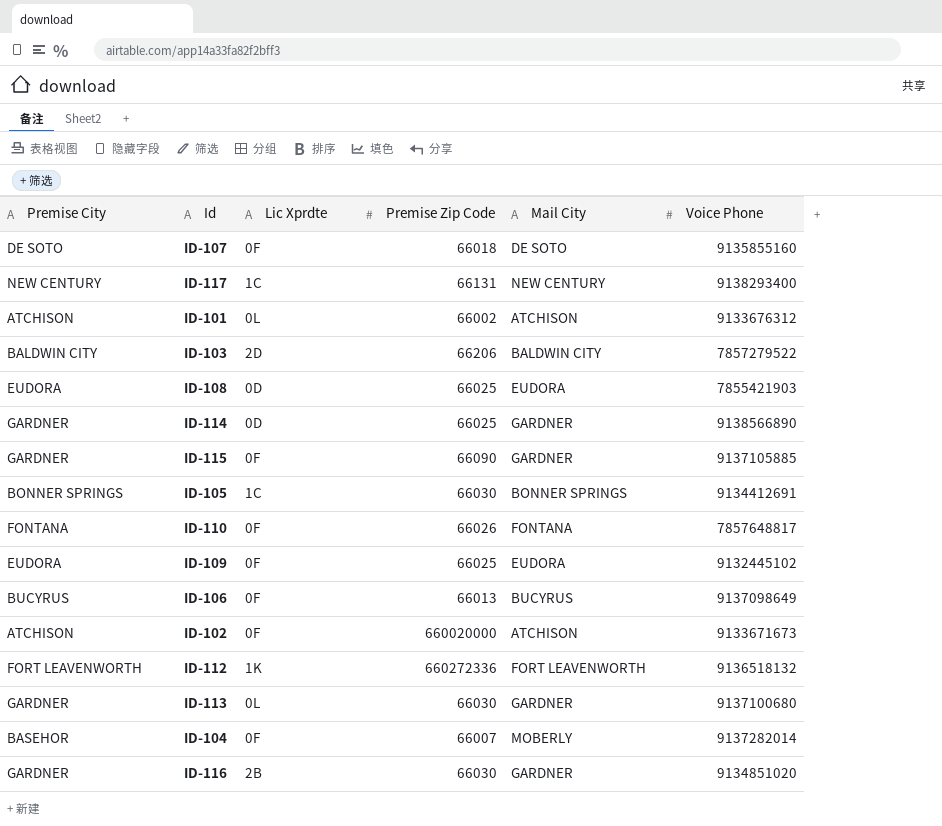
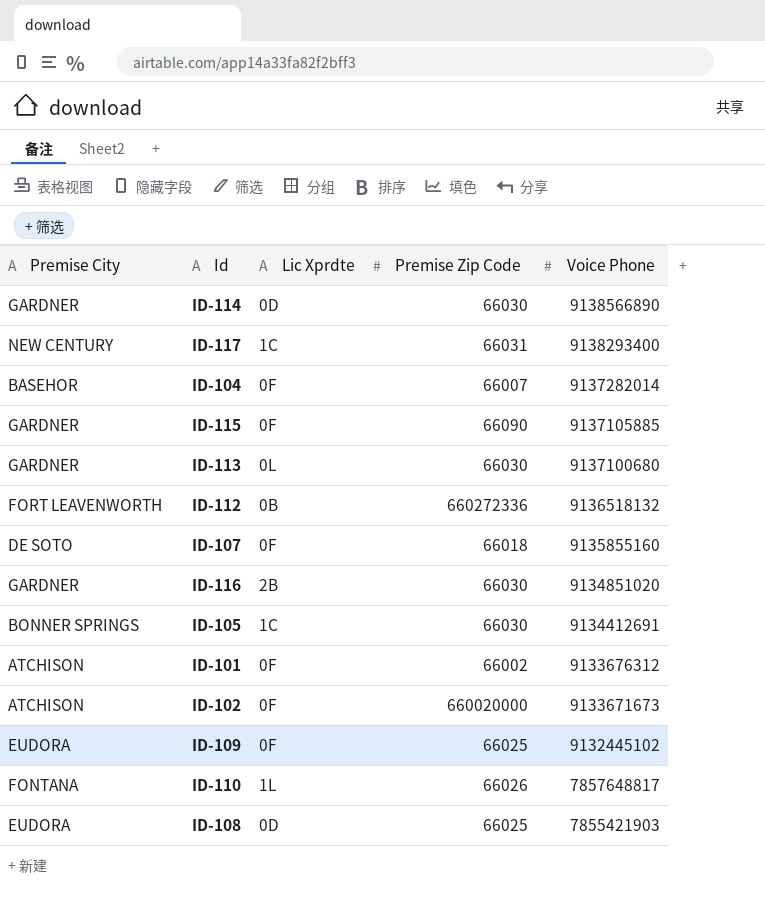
row order: none -> Voice Phone descending
column Mail City | position: 5 -> none
row ID-103: BALDWIN CITY | 2D | 66206 | BALDWIN CITY | 7857279522 -> none
row ID-106: BUCYRUS | 0F | 66013 | BUCYRUS | 9137098649 -> none
ID-114 | Premise Zip Code: 66025 -> 66030
ID-117 | Premise Zip Code: 66131 -> 66031
ID-112 | Lic Xprdte: 1K -> 0B
ID-101 | Lic Xprdte: 0L -> 0F
ID-110 | Lic Xprdte: 0F -> 1L

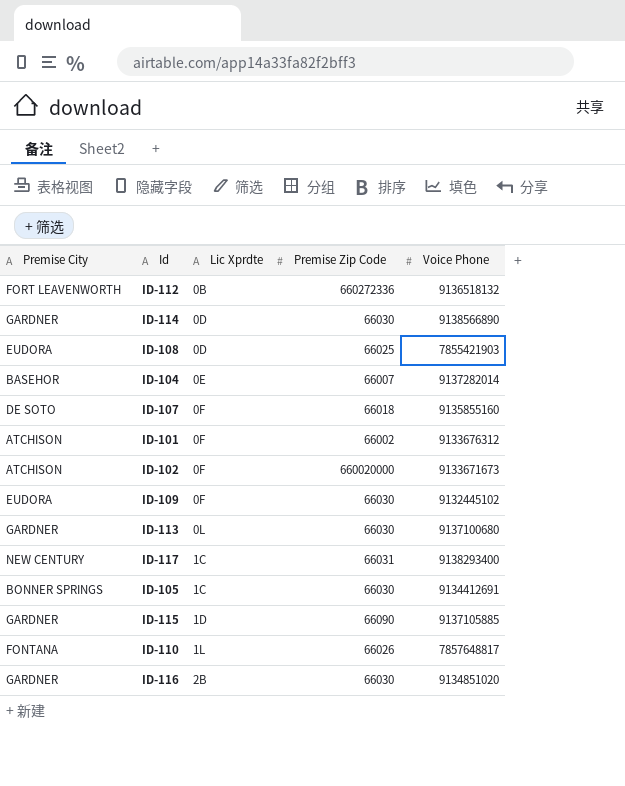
row order: Voice Phone descending -> Lic Xprdte ascending
ID-104 | Lic Xprdte: 0F -> 0E
ID-109 | Premise Zip Code: 66025 -> 66030
ID-115 | Lic Xprdte: 0F -> 1D

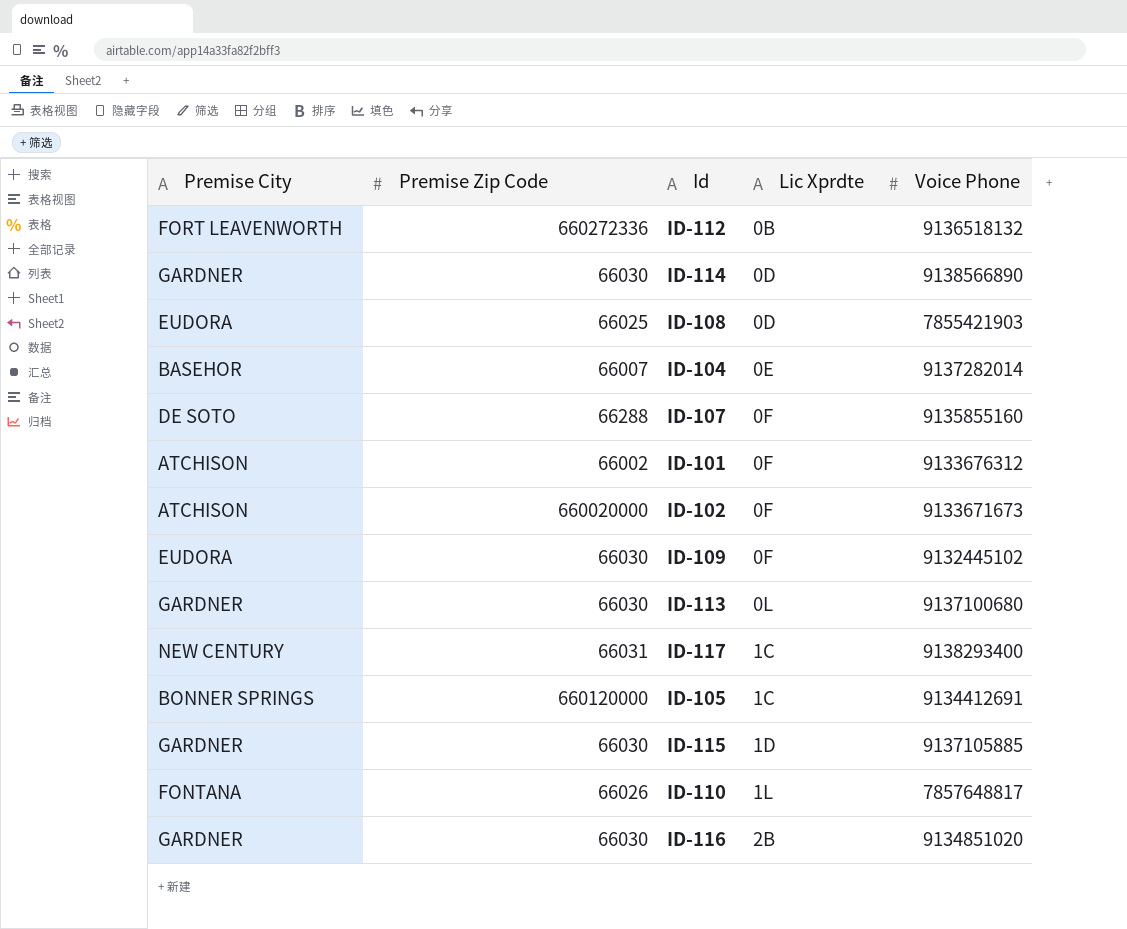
column Premise Zip Code | position: 4 -> 2
ID-107 | Premise Zip Code: 66018 -> 66288
ID-105 | Premise Zip Code: 66030 -> 660120000
ID-115 | Premise Zip Code: 66090 -> 66030

